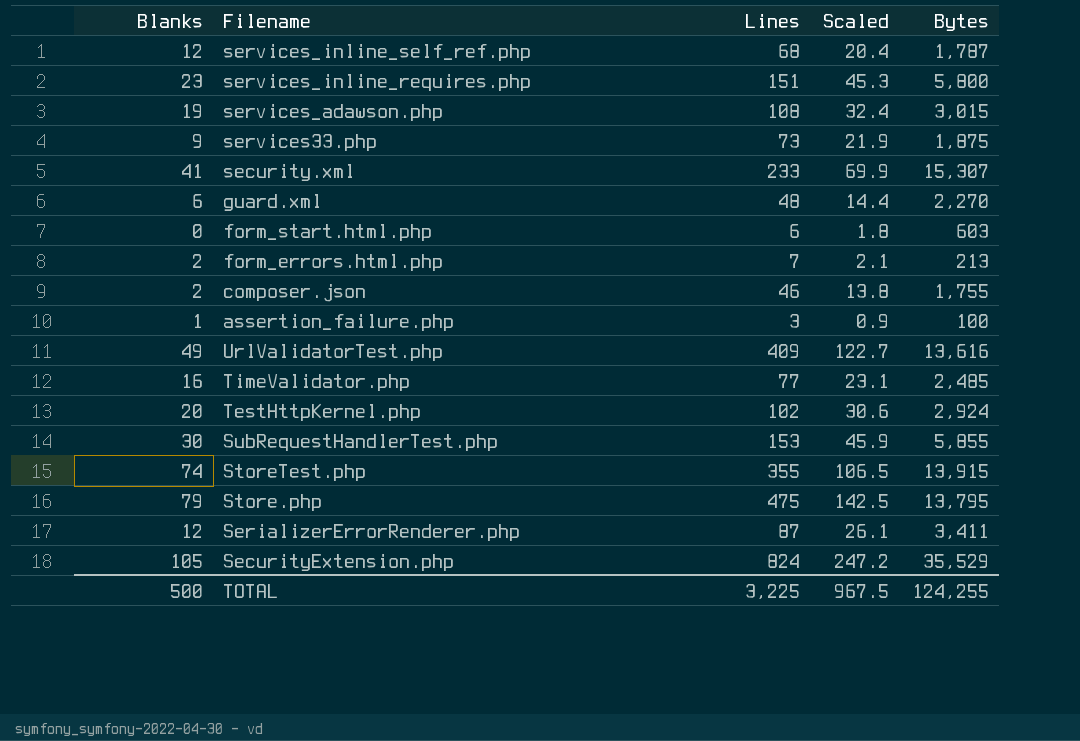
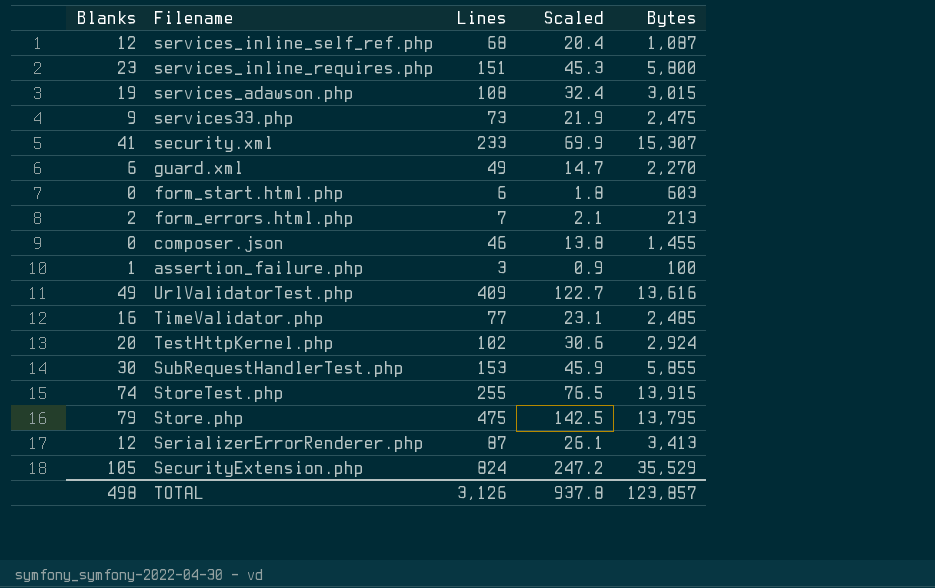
services_inline_self_ref.php | Bytes: 1,787 -> 1,087
services33.php | Bytes: 1,875 -> 2,475
guard.xml | Lines: 48 -> 49
guard.xml | Scaled: 14.4 -> 14.7
composer.json | Blanks: 2 -> 0
composer.json | Bytes: 1,755 -> 1,455
StoreTest.php | Lines: 355 -> 255
StoreTest.php | Scaled: 106.5 -> 76.5
SerializerErrorRenderer.php | Bytes: 3,411 -> 3,413
TOTAL | Blanks: 500 -> 498
TOTAL | Lines: 3,225 -> 3,126
TOTAL | Scaled: 967.5 -> 937.8
TOTAL | Bytes: 124,255 -> 123,857

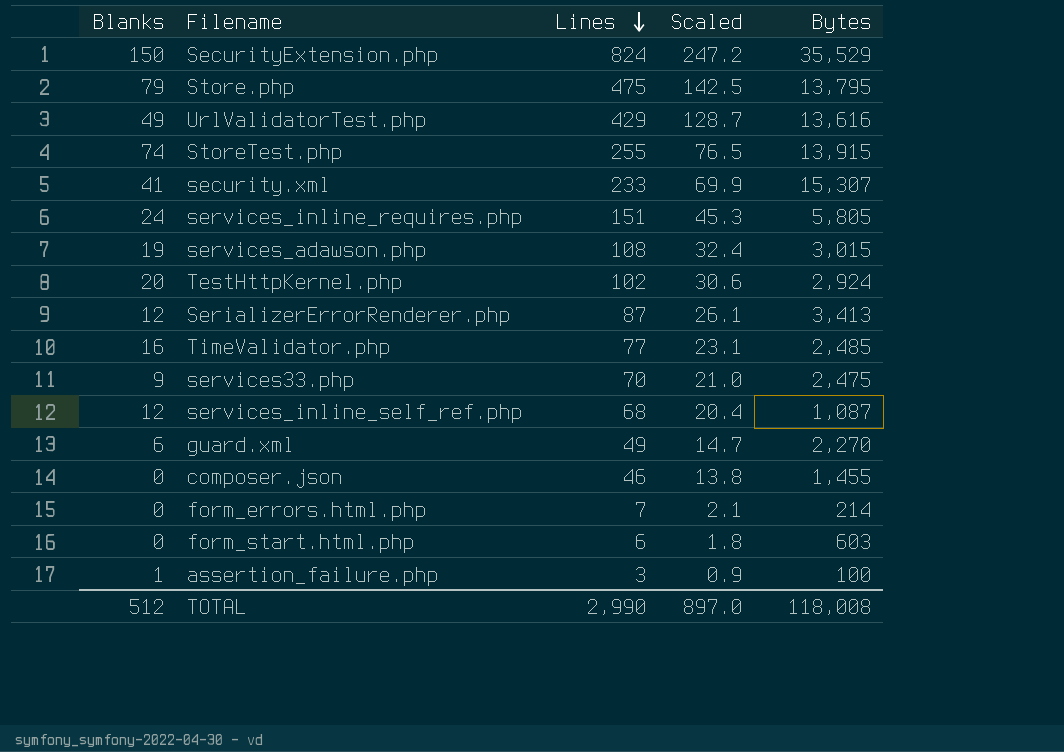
row order: none -> Lines descending
row SubRequestHandlerTest.php: 30 | 153 | 45.9 | 5,855 -> none
SecurityExtension.php | Blanks: 105 -> 150
UrlValidatorTest.php | Lines: 409 -> 429
UrlValidatorTest.php | Scaled: 122.7 -> 128.7
services_inline_requires.php | Blanks: 23 -> 24
services_inline_requires.php | Bytes: 5,800 -> 5,805
services33.php | Lines: 73 -> 70
services33.php | Scaled: 21.9 -> 21.0
form_errors.html.php | Blanks: 2 -> 0
form_errors.html.php | Bytes: 213 -> 214
TOTAL | Blanks: 498 -> 512
TOTAL | Lines: 3,126 -> 2,990
TOTAL | Scaled: 937.8 -> 897.0
TOTAL | Bytes: 123,857 -> 118,008

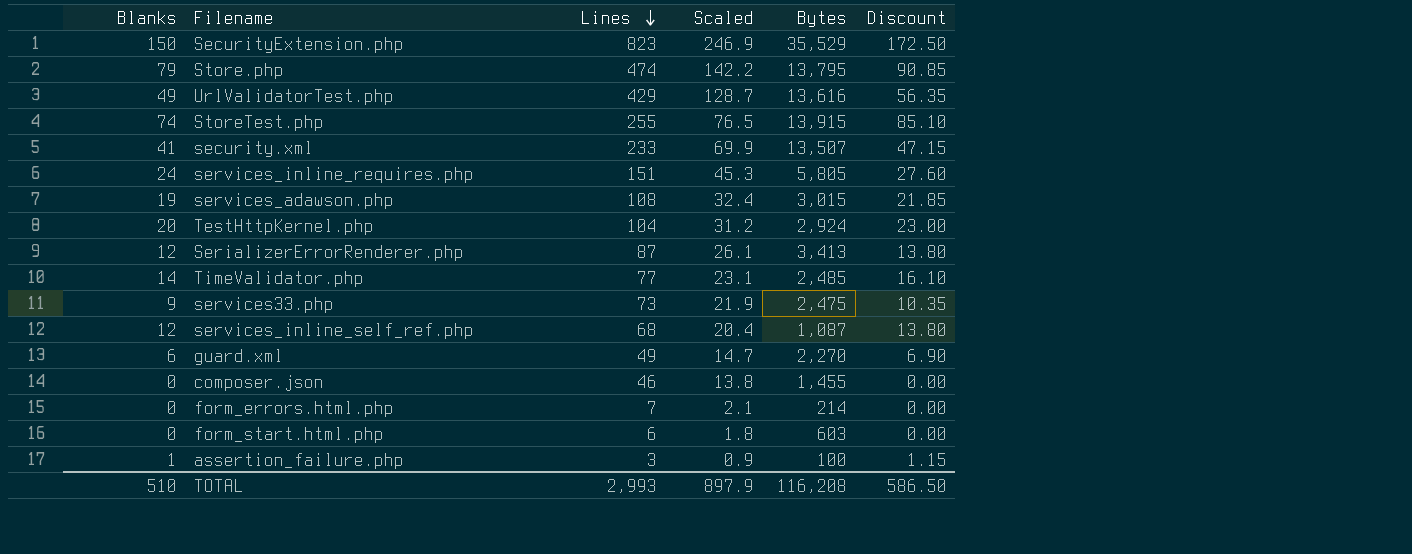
column Discount | formula: none -> [Blanks] * 1.15
SecurityExtension.php | Lines: 824 -> 823
SecurityExtension.php | Scaled: 247.2 -> 246.9
Store.php | Lines: 475 -> 474
Store.php | Scaled: 142.5 -> 142.2
security.xml | Bytes: 15,307 -> 13,507
TestHttpKernel.php | Lines: 102 -> 104
TestHttpKernel.php | Scaled: 30.6 -> 31.2
TimeValidator.php | Blanks: 16 -> 14
services33.php | Lines: 70 -> 73
services33.php | Scaled: 21.0 -> 21.9
TOTAL | Blanks: 512 -> 510
TOTAL | Lines: 2,990 -> 2,993
TOTAL | Scaled: 897.0 -> 897.9
TOTAL | Bytes: 118,008 -> 116,208

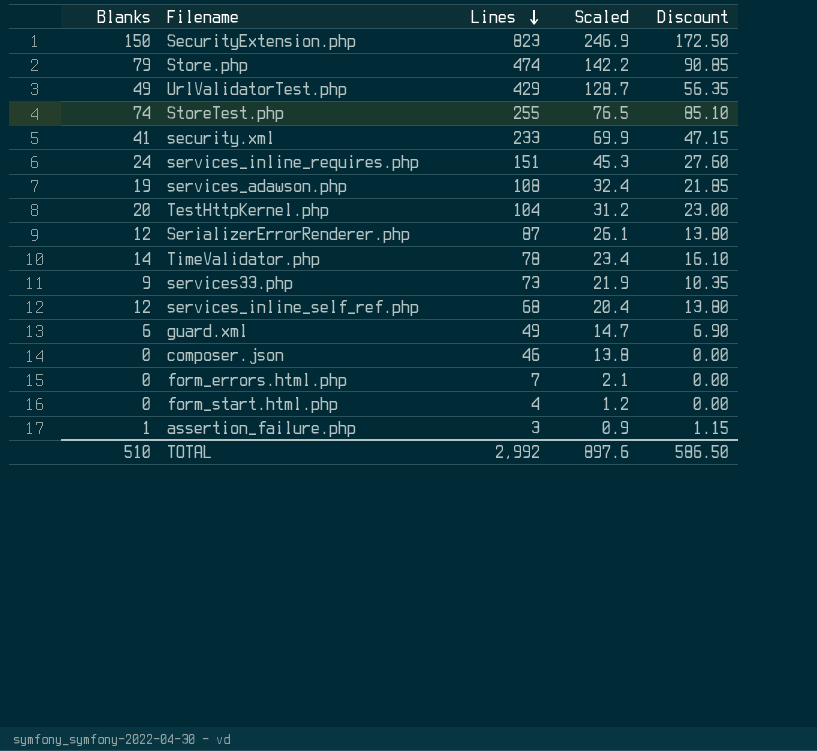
column Bytes | position: 5 -> none
TimeValidator.php | Lines: 77 -> 78
TimeValidator.php | Scaled: 23.1 -> 23.4
form_start.html.php | Lines: 6 -> 4
form_start.html.php | Scaled: 1.8 -> 1.2
TOTAL | Lines: 2,993 -> 2,992
TOTAL | Scaled: 897.9 -> 897.6

